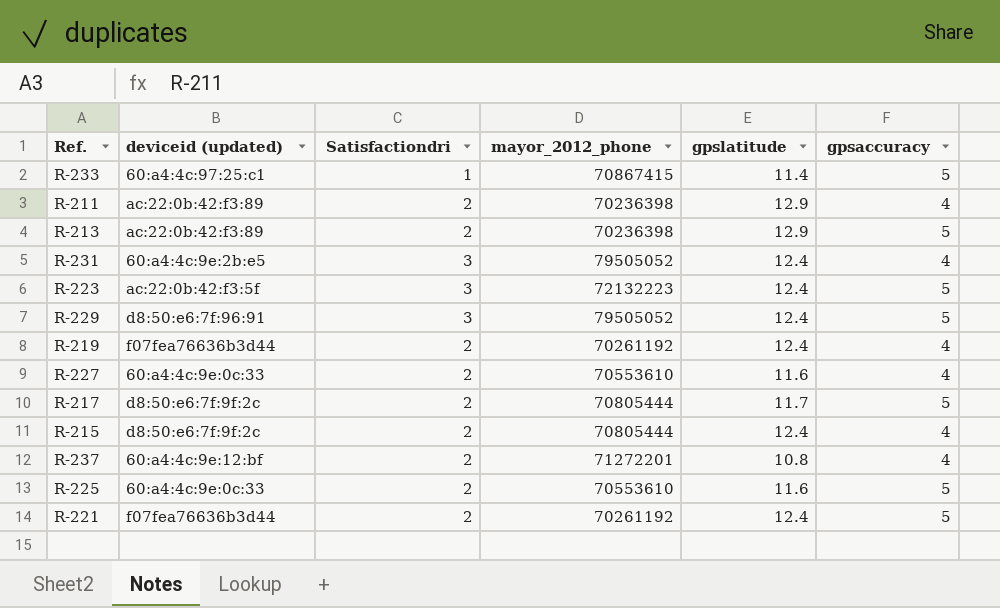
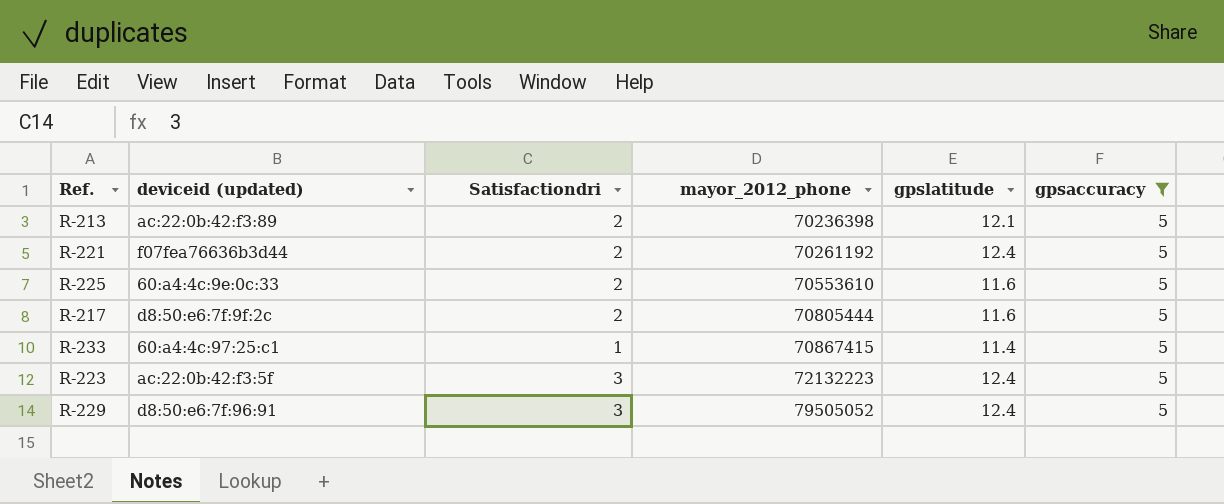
filter: none -> gpsaccuracy = 5
row order: none -> mayor_2012_phone ascending
R-213 | gpslatitude: 12.9 -> 12.1
R-217 | gpslatitude: 11.7 -> 11.6

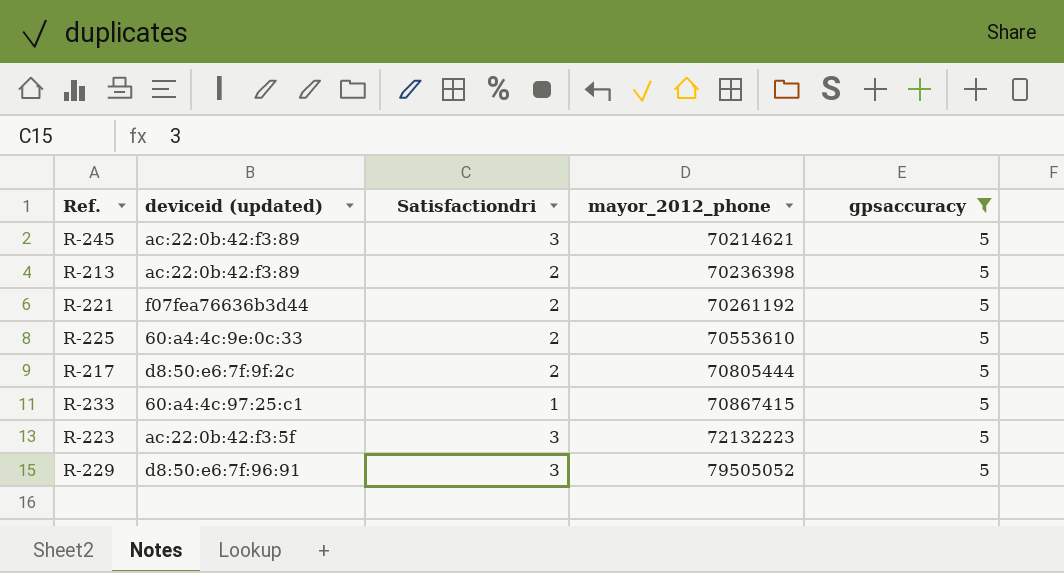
column gpslatitude | position: 5 -> none
row R-245: none -> ac:22:0b:42:f3:89 | 3 | 70214621 | 5

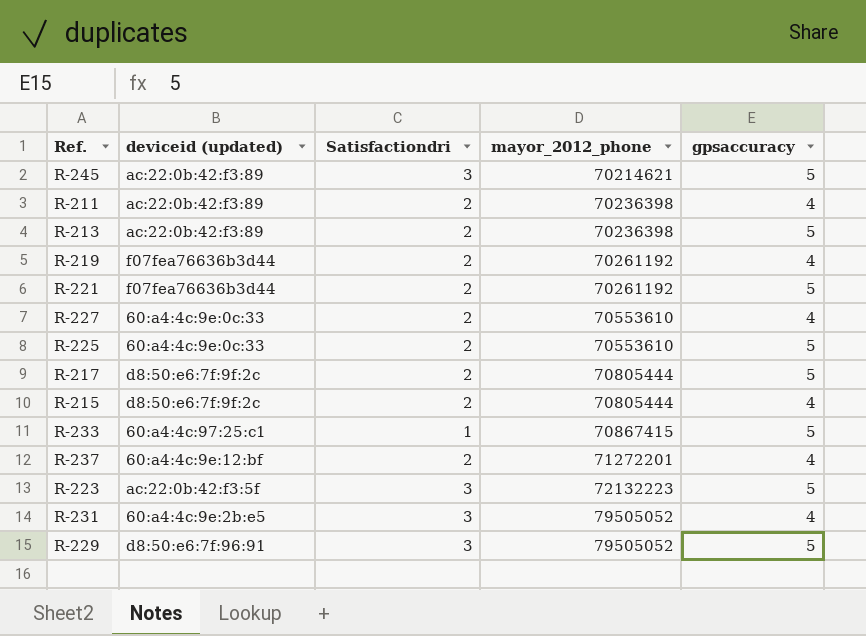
filter: gpsaccuracy = 5 -> none

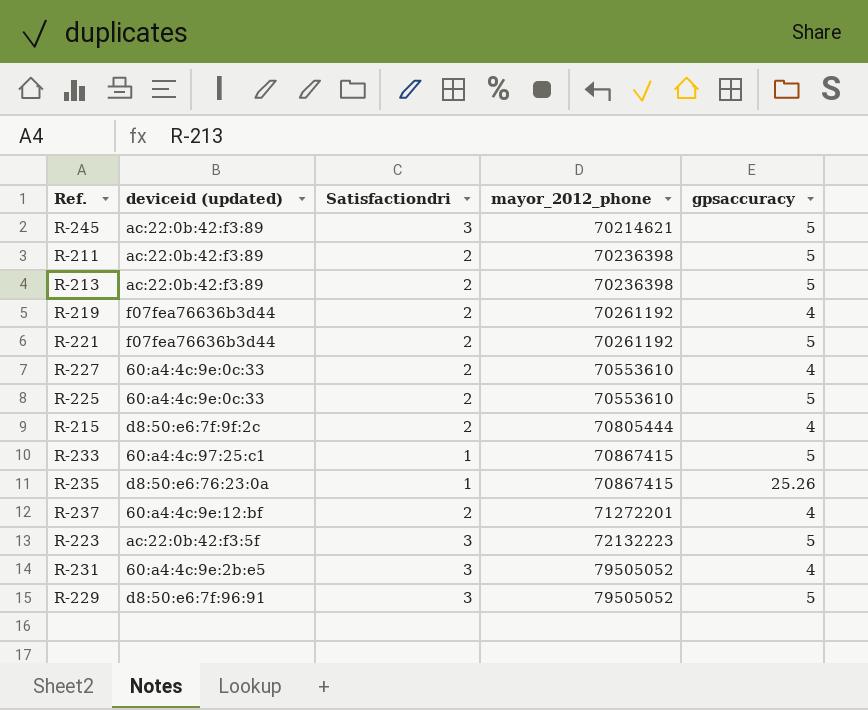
row R-217: d8:50:e6:7f:9f:2c | 2 | 70805444 | 5 -> none
R-211 | gpsaccuracy: 4 -> 5
row R-235: none -> d8:50:e6:76:23:0a | 1 | 70867415 | 25.26

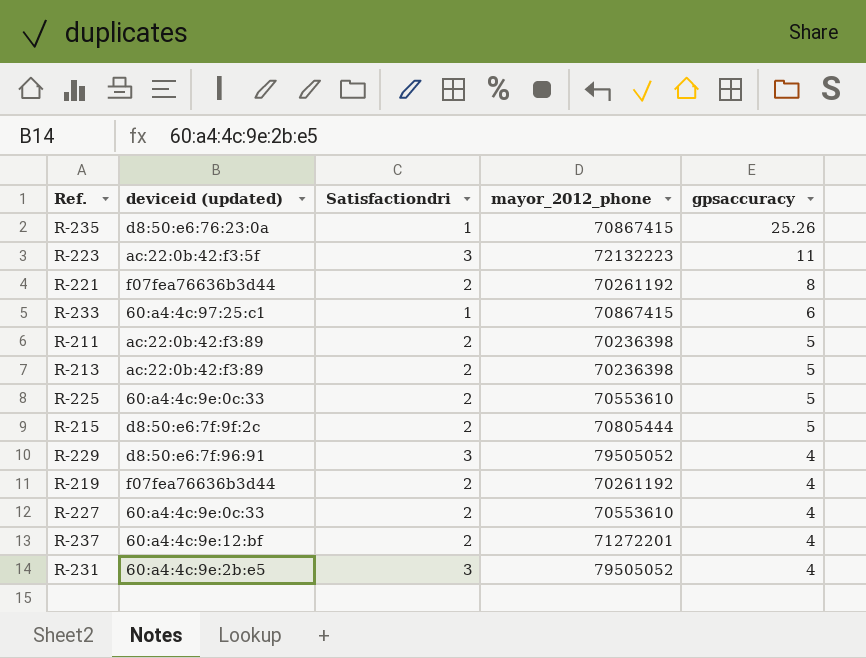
row order: mayor_2012_phone ascending -> gpsaccuracy descending
row R-245: ac:22:0b:42:f3:89 | 3 | 70214621 | 5 -> none
R-223 | gpsaccuracy: 5 -> 11
R-221 | gpsaccuracy: 5 -> 8
R-233 | gpsaccuracy: 5 -> 6
R-215 | gpsaccuracy: 4 -> 5
R-229 | gpsaccuracy: 5 -> 4

